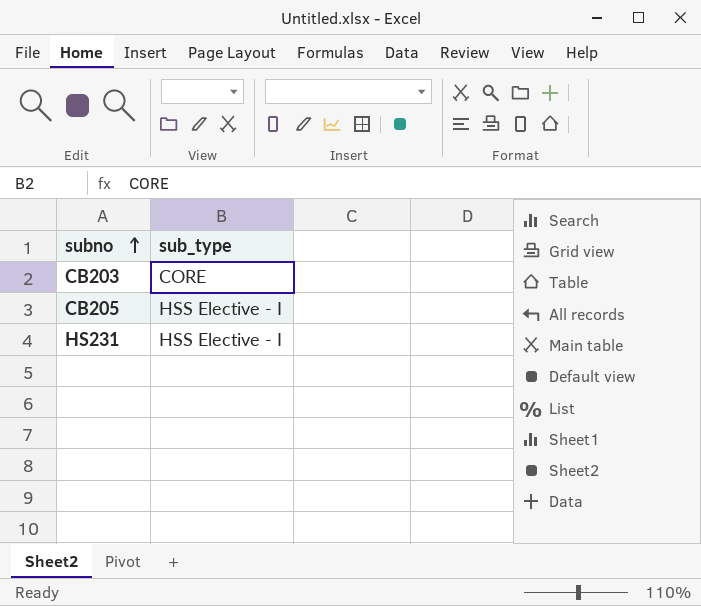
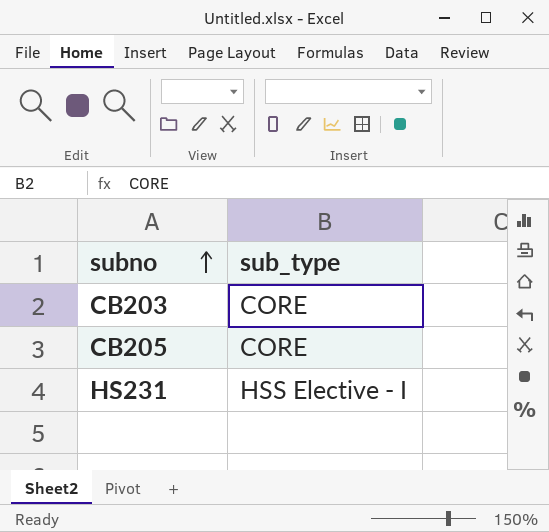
CB205 | sub_type: HSS Elective - I -> CORE

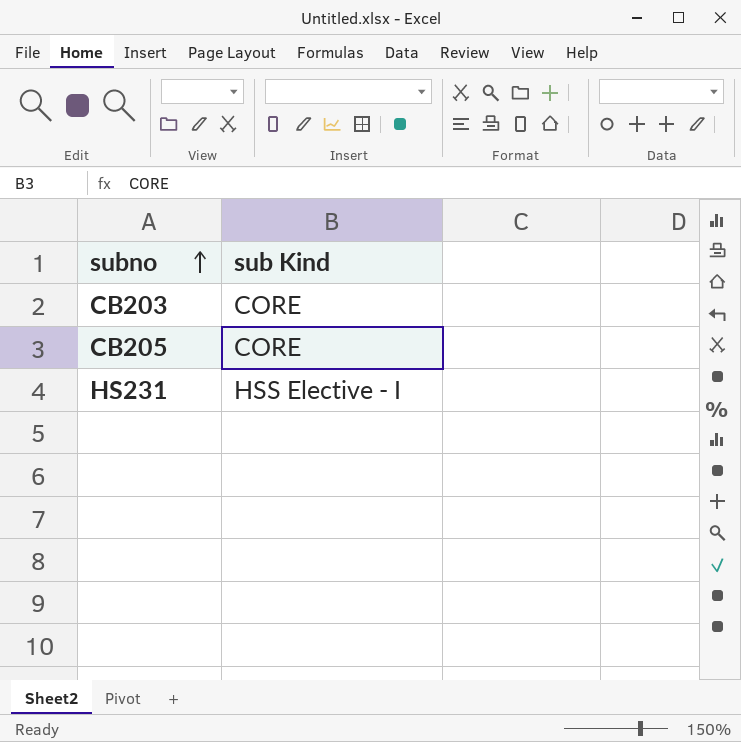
column name: sub_type -> sub Kind

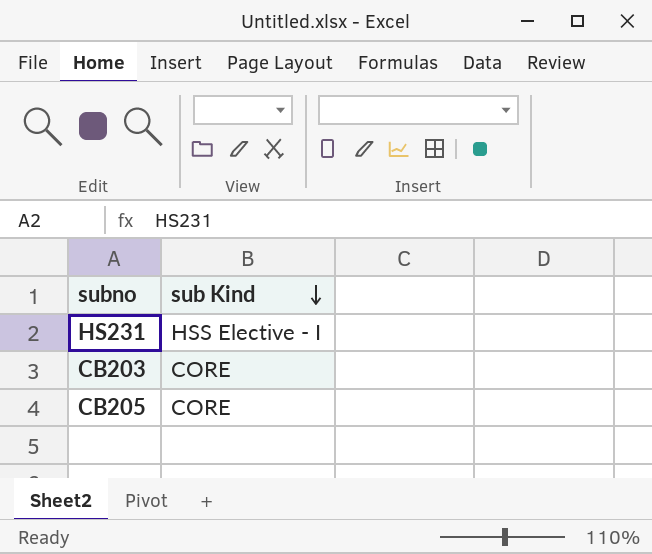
row order: subno ascending -> sub Kind descending

